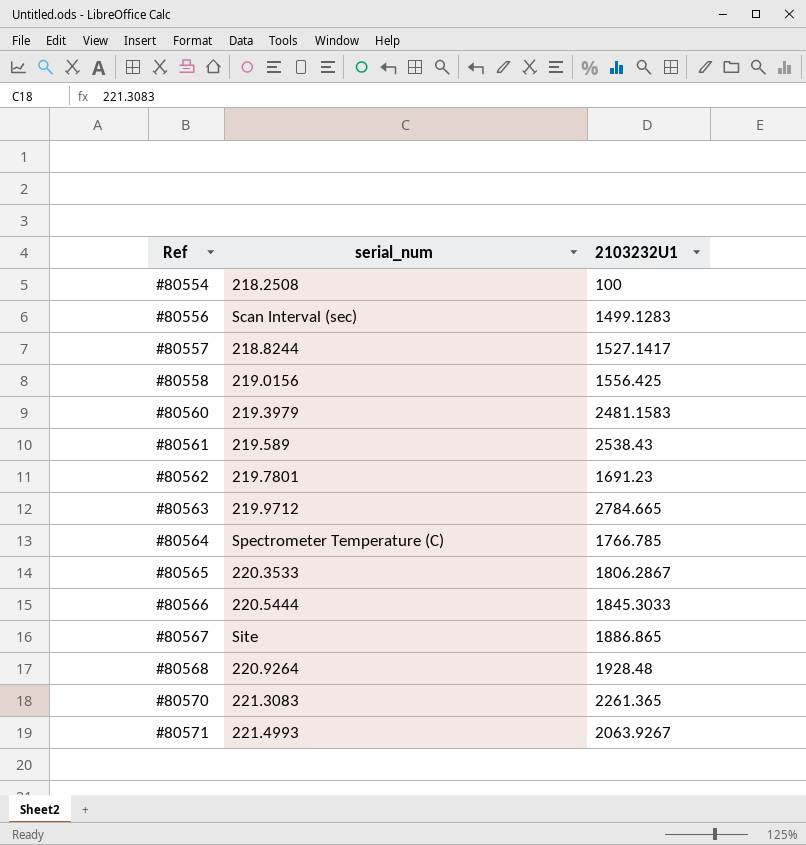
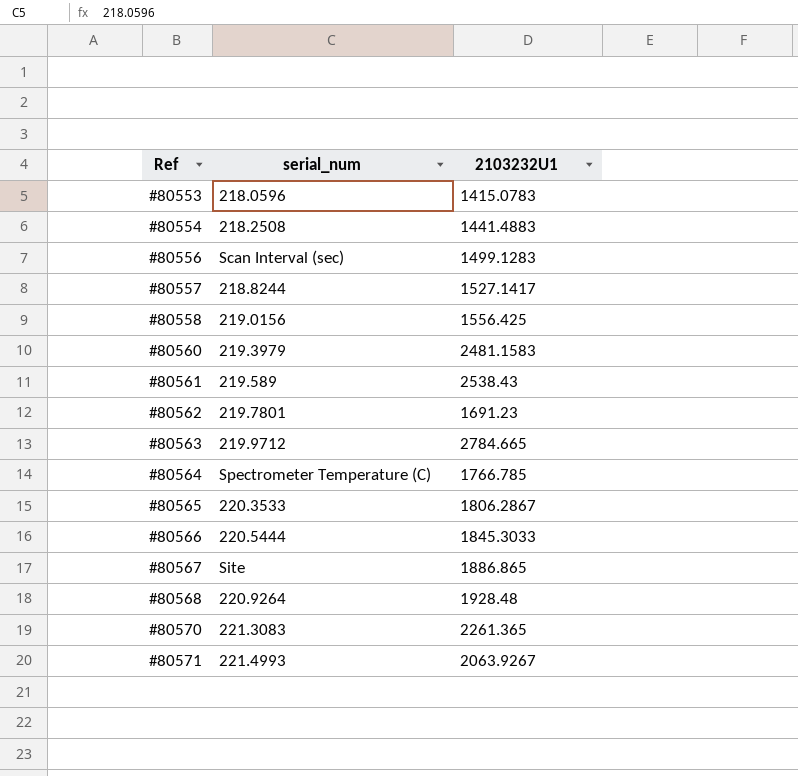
row #80553: none -> 218.0596 | 1415.0783
#80554 | 2103232U1: 100 -> 1441.4883

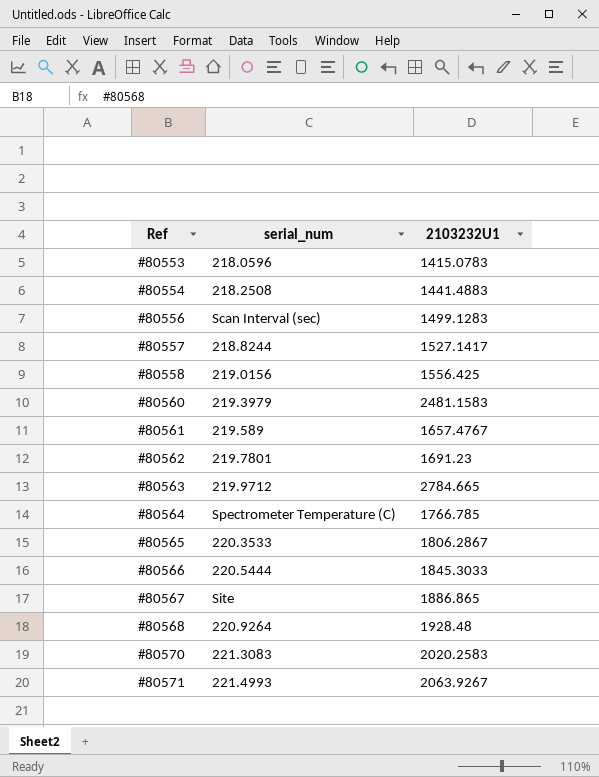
#80561 | 2103232U1: 2538.43 -> 1657.4767
#80570 | 2103232U1: 2261.365 -> 2020.2583

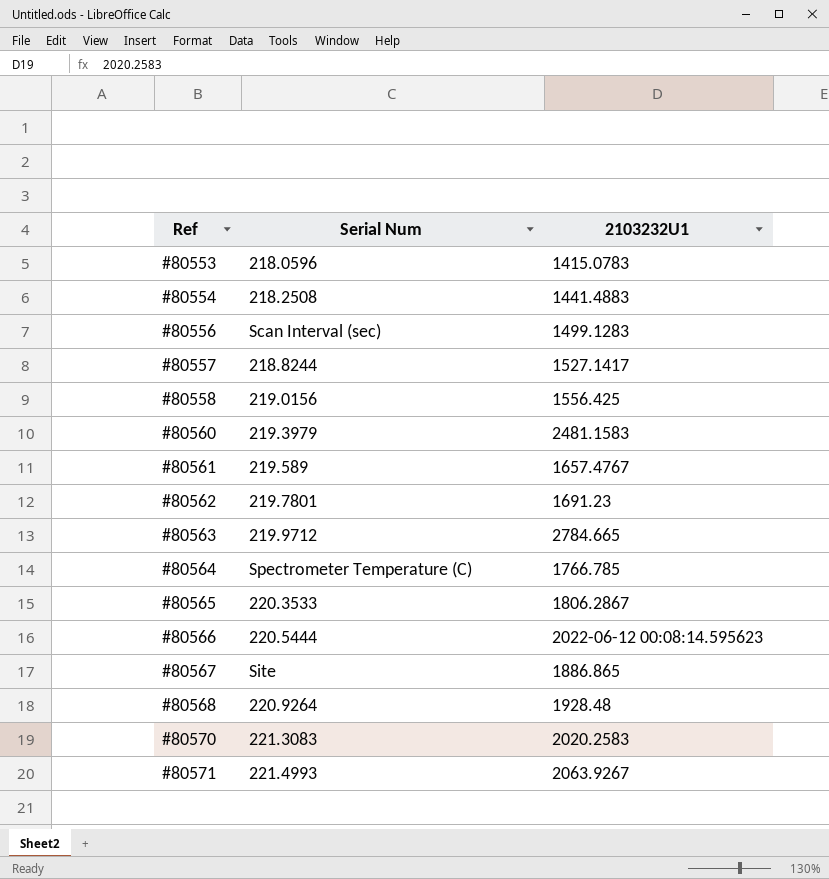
column name: serial_num -> Serial Num
#80566 | 2103232U1: 1845.3033 -> 2022-06-12 00:08:14.595623

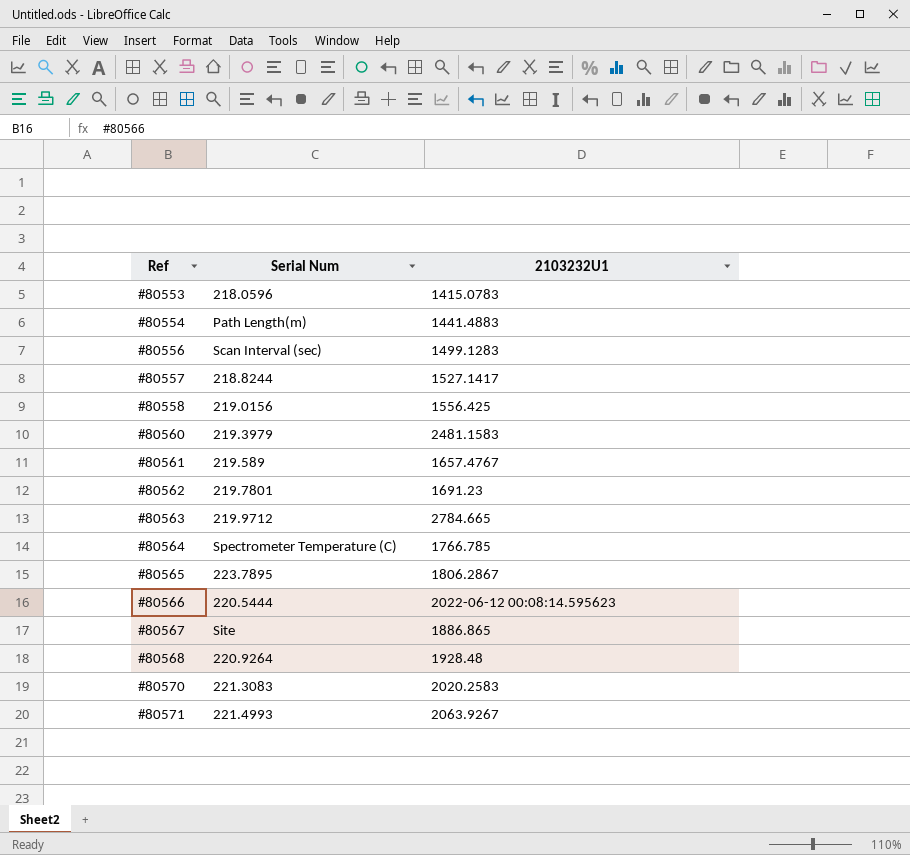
#80554 | Serial Num: 218.2508 -> Path Length(m)
#80565 | Serial Num: 220.3533 -> 223.7895

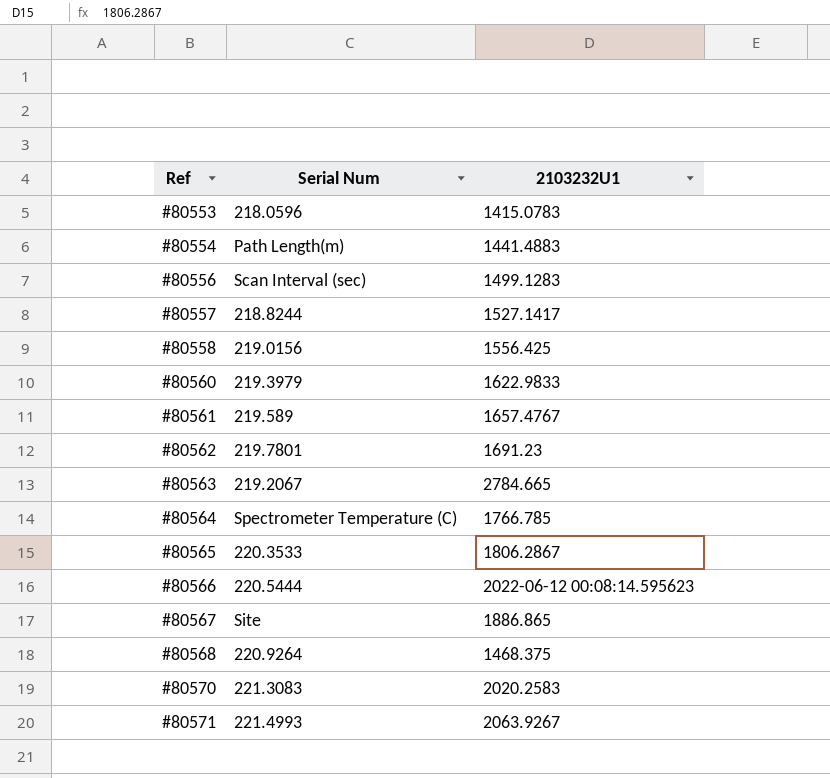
#80560 | 2103232U1: 2481.1583 -> 1622.9833
#80563 | Serial Num: 219.9712 -> 219.2067
#80565 | Serial Num: 223.7895 -> 220.3533
#80568 | 2103232U1: 1928.48 -> 1468.375

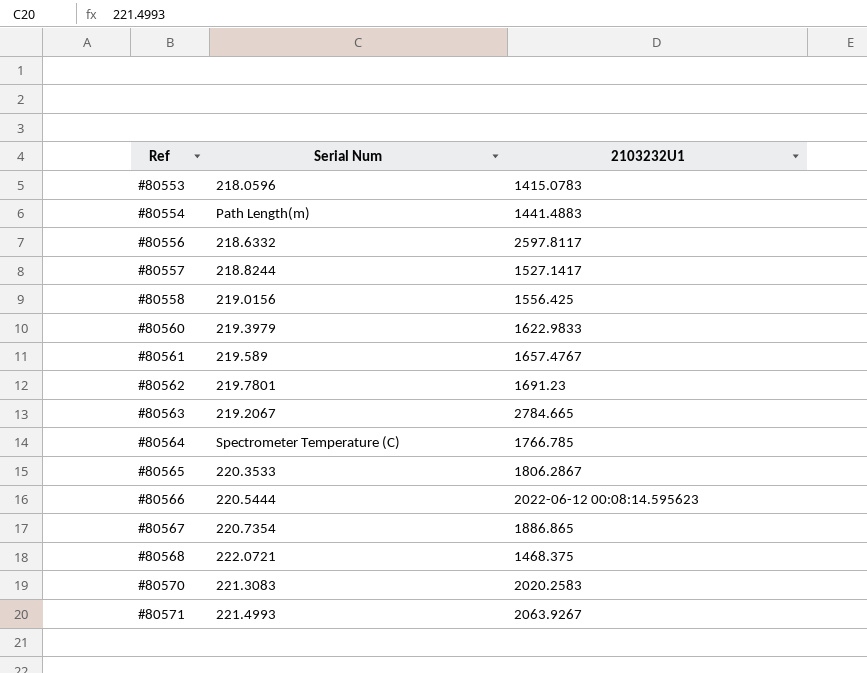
#80556 | Serial Num: Scan Interval (sec) -> 218.6332
#80556 | 2103232U1: 1499.1283 -> 2597.8117
#80567 | Serial Num: Site -> 220.7354
#80568 | Serial Num: 220.9264 -> 222.0721

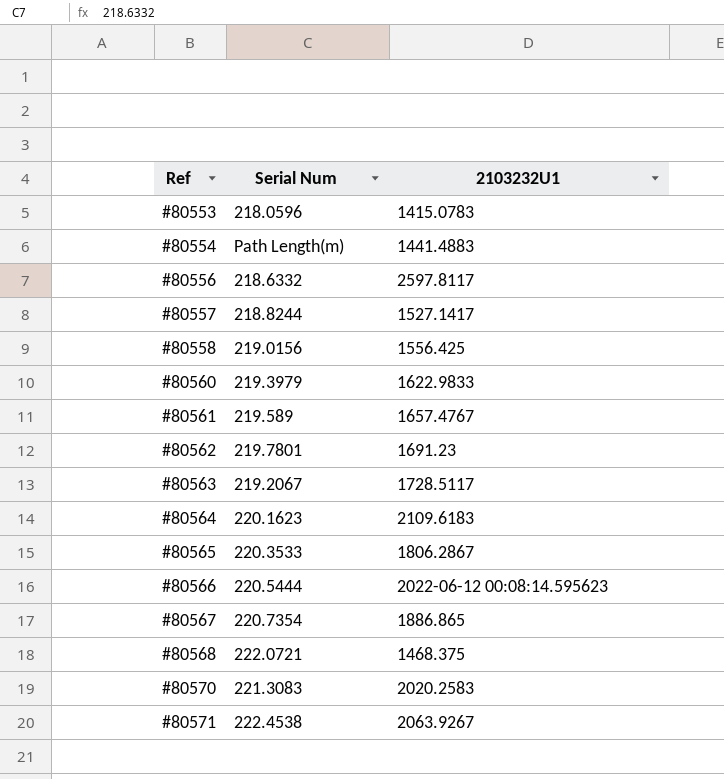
#80563 | 2103232U1: 2784.665 -> 1728.5117
#80564 | Serial Num: Spectrometer Temperature (C) -> 220.1623
#80564 | 2103232U1: 1766.785 -> 2109.6183
#80571 | Serial Num: 221.4993 -> 222.4538

